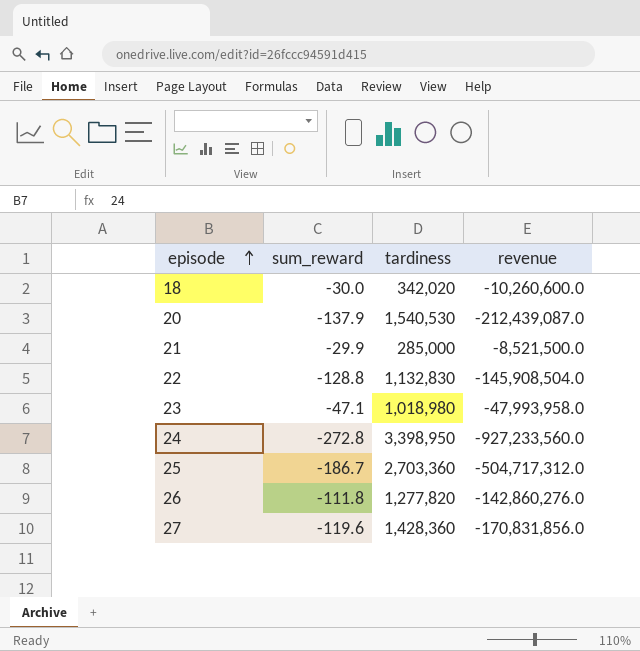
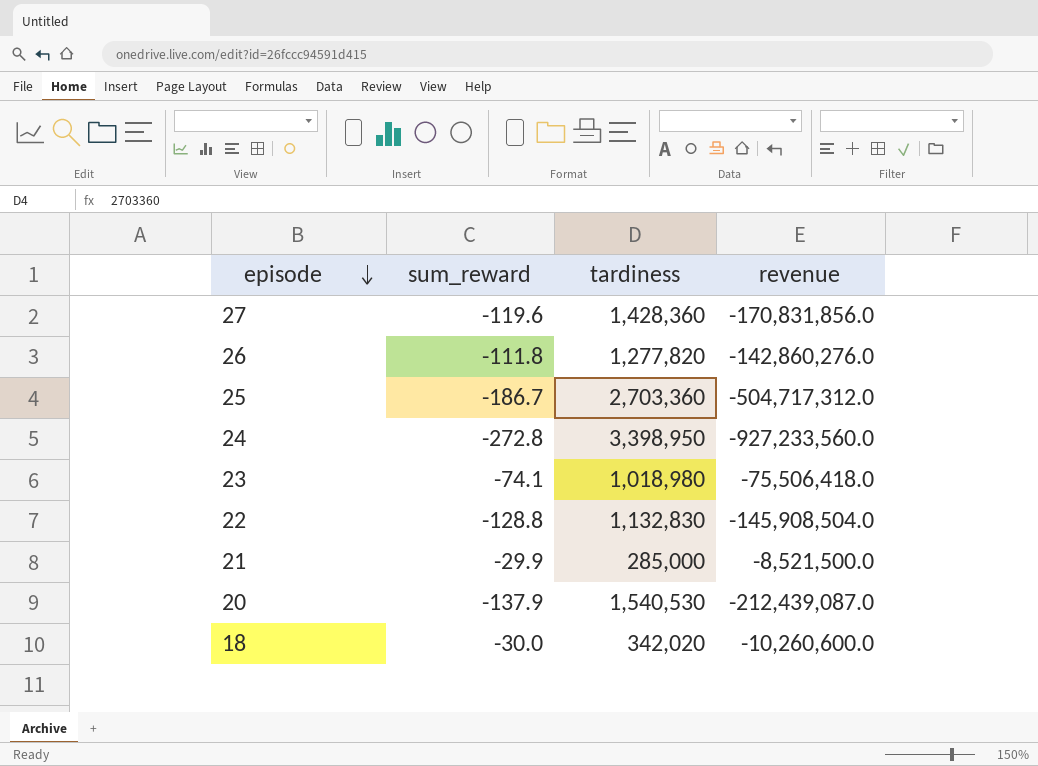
row order: episode ascending -> episode descending
23 | sum_reward: -47.1 -> -74.1
23 | revenue: -47,993,958.0 -> -75,506,418.0

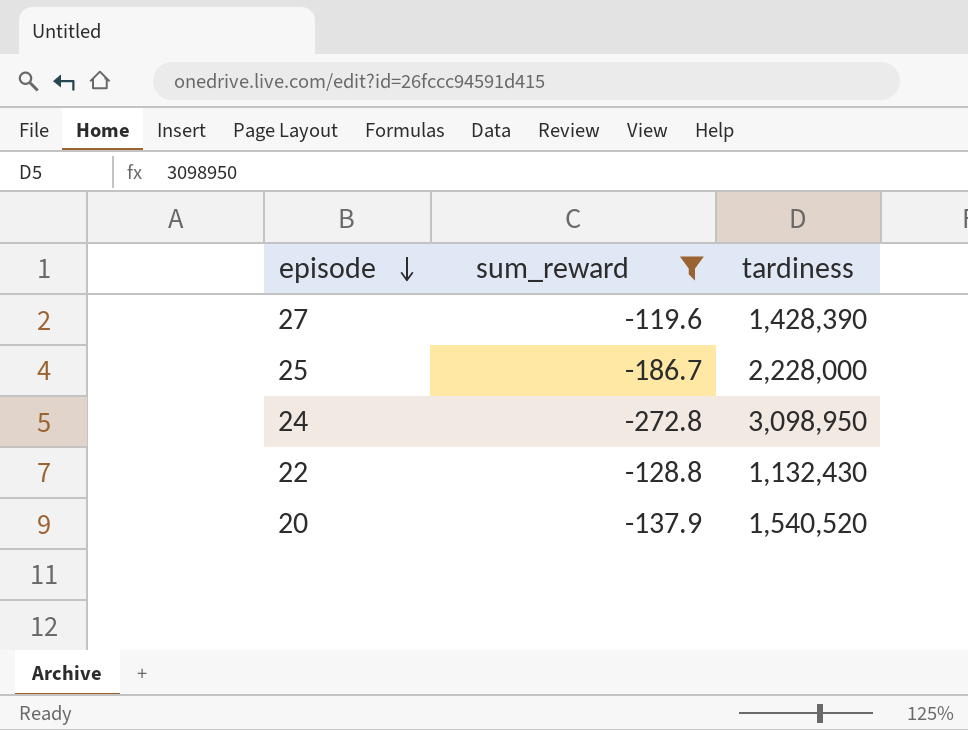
filter: none -> sum_reward <= -119.6
column revenue | formula: [sum_reward] * [tardiness] -> none
27 | tardiness: 1,428,360 -> 1,428,390
25 | tardiness: 2,703,360 -> 2,228,000
24 | tardiness: 3,398,950 -> 3,098,950
22 | tardiness: 1,132,830 -> 1,132,430
20 | tardiness: 1,540,530 -> 1,540,520

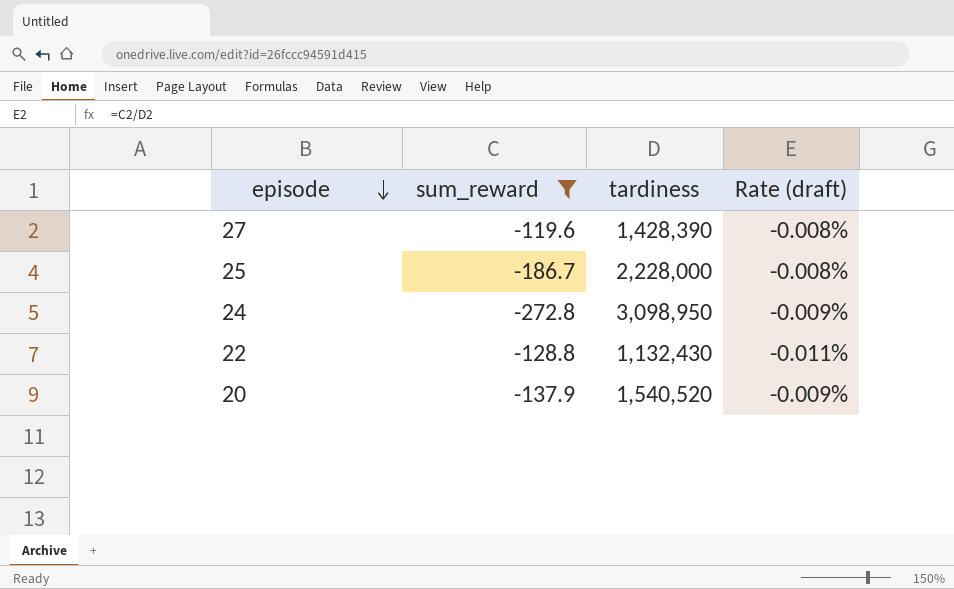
column Rate (draft) | formula: none -> [sum_reward] / [tardiness]

